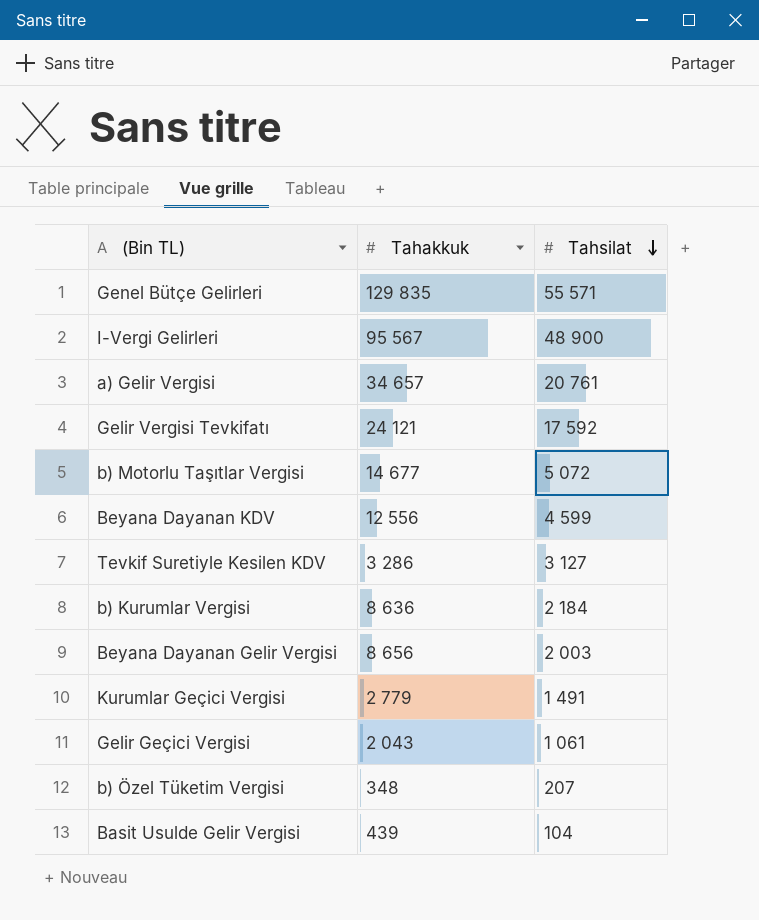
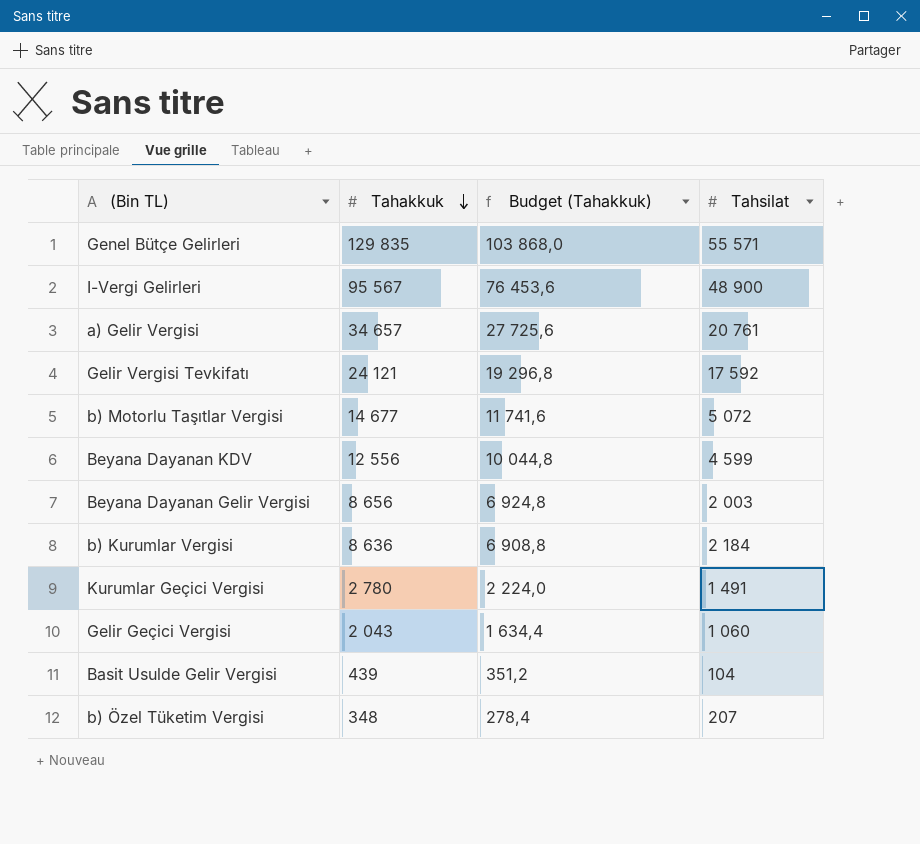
row order: Tahsilat descending -> Tahakkuk descending
column Budget (Tahakkuk) | formula: none -> [Tahakkuk] * 0,8
row Tevkif Suretiyle Kesilen KDV: 3 286 | 3 127 -> none
Kurumlar Geçici Vergisi | Tahakkuk: 2 779 -> 2 780
Gelir Geçici Vergisi | Tahsilat: 1 061 -> 1 060

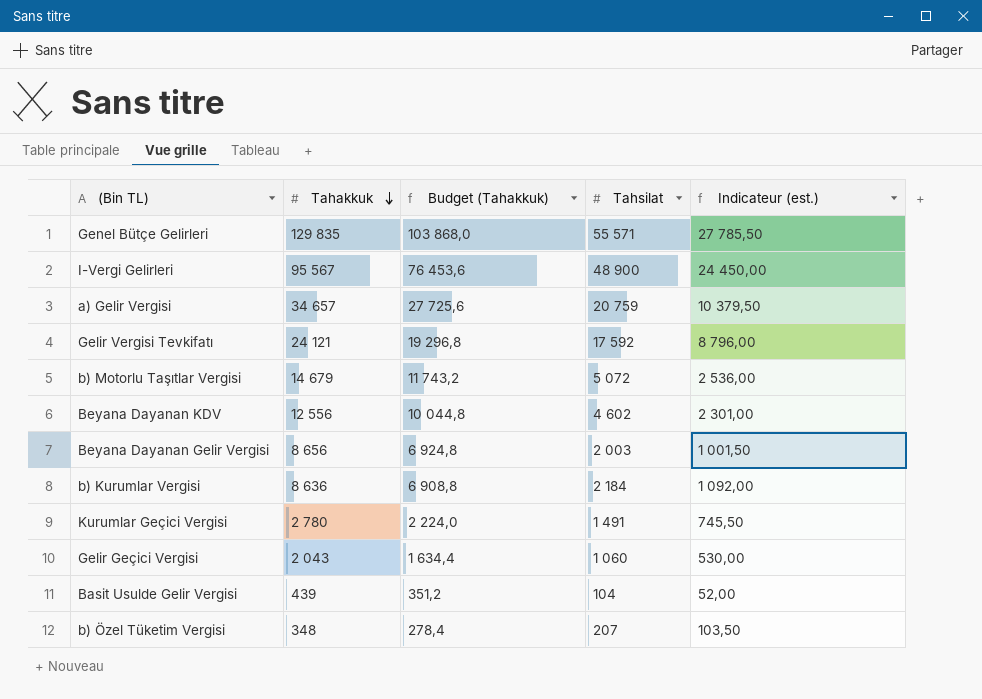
column Indicateur (est.) | formula: none -> [Tahsilat] * 0,5
a) Gelir Vergisi | Tahsilat: 20 761 -> 20 759
b) Motorlu Taşıtlar Vergisi | Tahakkuk: 14 677 -> 14 679
b) Motorlu Taşıtlar Vergisi | Budget (Tahakkuk): 11 741,6 -> 11 743,2
Beyana Dayanan KDV | Tahsilat: 4 599 -> 4 602

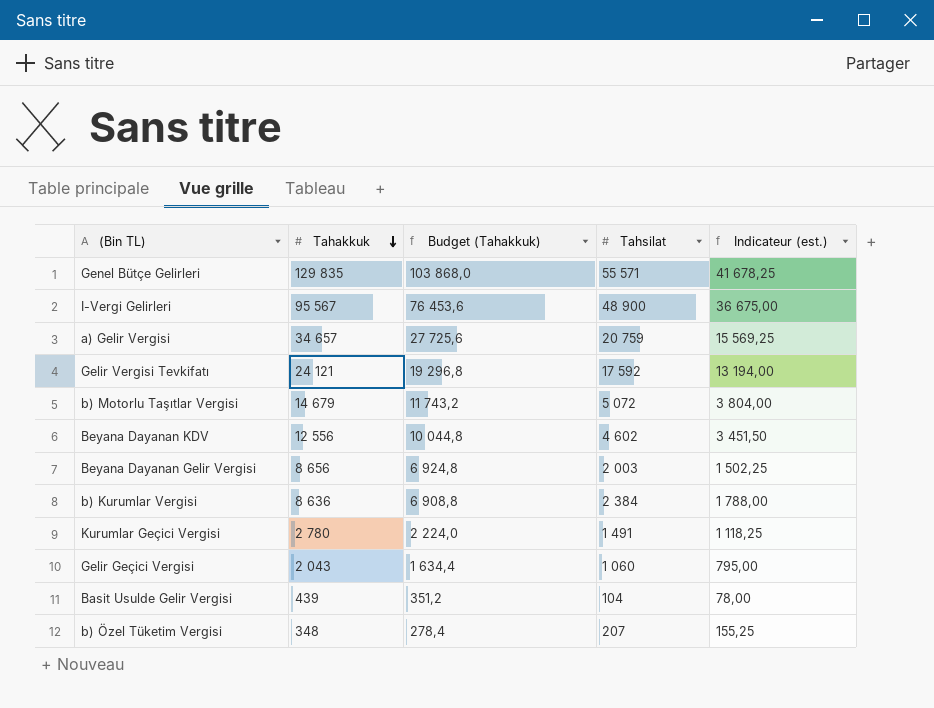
column Indicateur (est.) | formula: [Tahsilat] * 0,5 -> [Tahsilat] * 0,75
b) Kurumlar Vergisi | Tahsilat: 2 184 -> 2 384

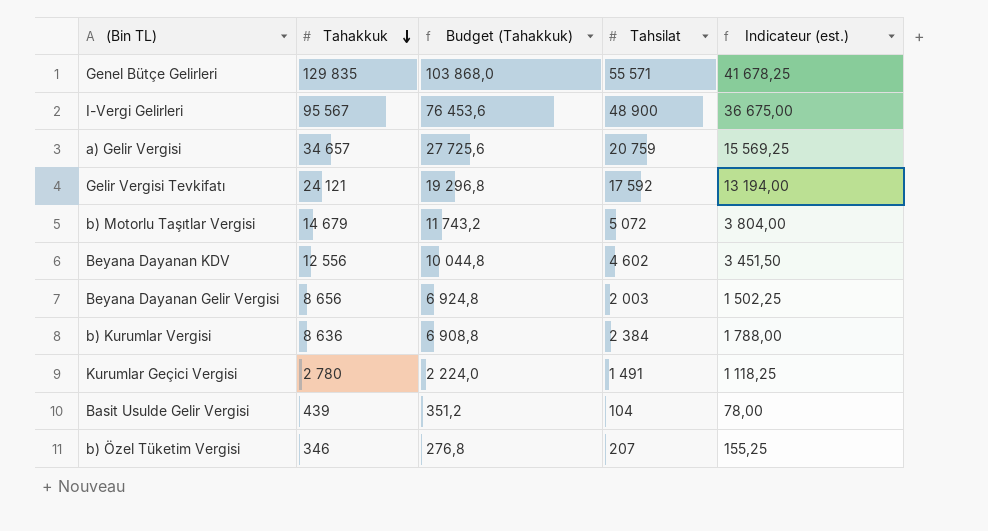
row Gelir Geçici Vergisi: 2 043 | 1 634,4 | 1 060 | 795,00 -> none
b) Özel Tüketim Vergisi | Tahakkuk: 348 -> 346
b) Özel Tüketim Vergisi | Budget (Tahakkuk): 278,4 -> 276,8

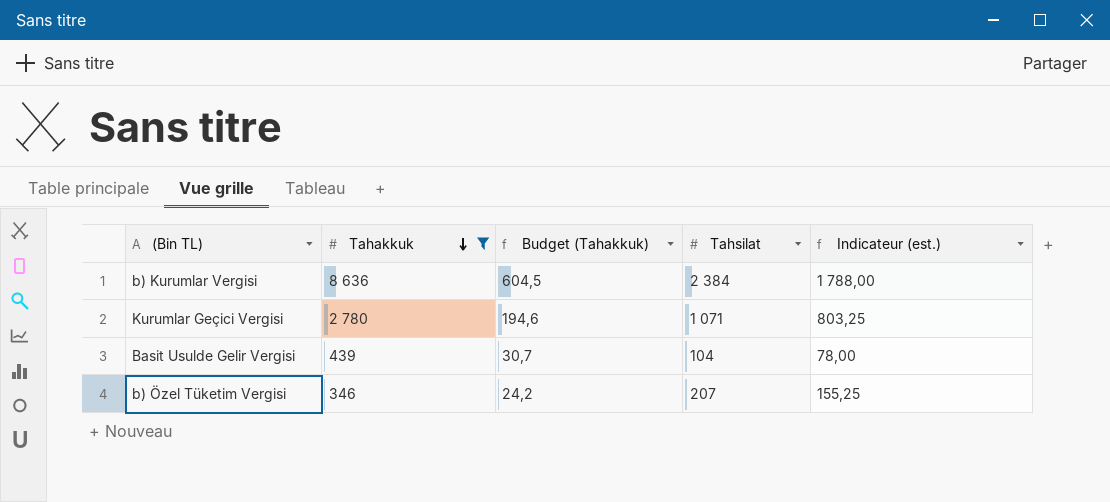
filter: none -> Tahakkuk <= 8 636
column Budget (Tahakkuk) | formula: [Tahakkuk] * 0,8 -> [Tahakkuk] * 0,07
Kurumlar Geçici Vergisi | Tahsilat: 1 491 -> 1 071
Kurumlar Geçici Vergisi | Indicateur (est.): 1 118,25 -> 803,25

